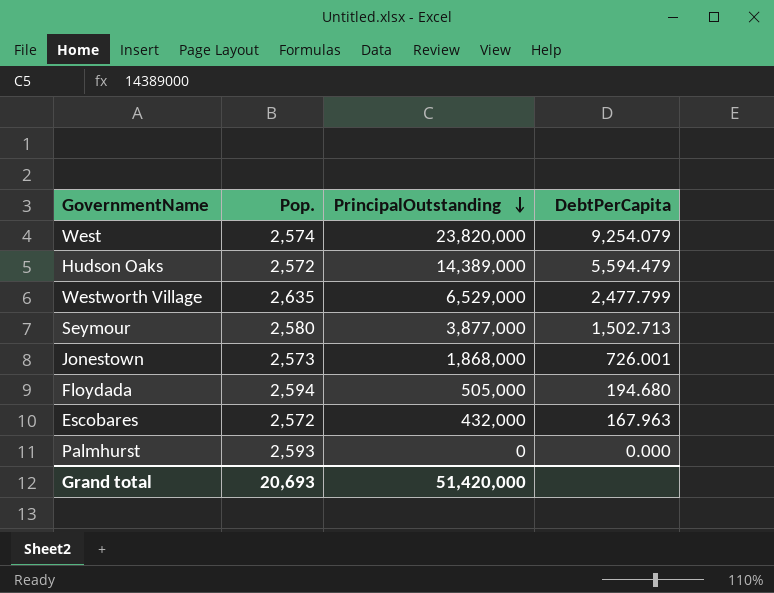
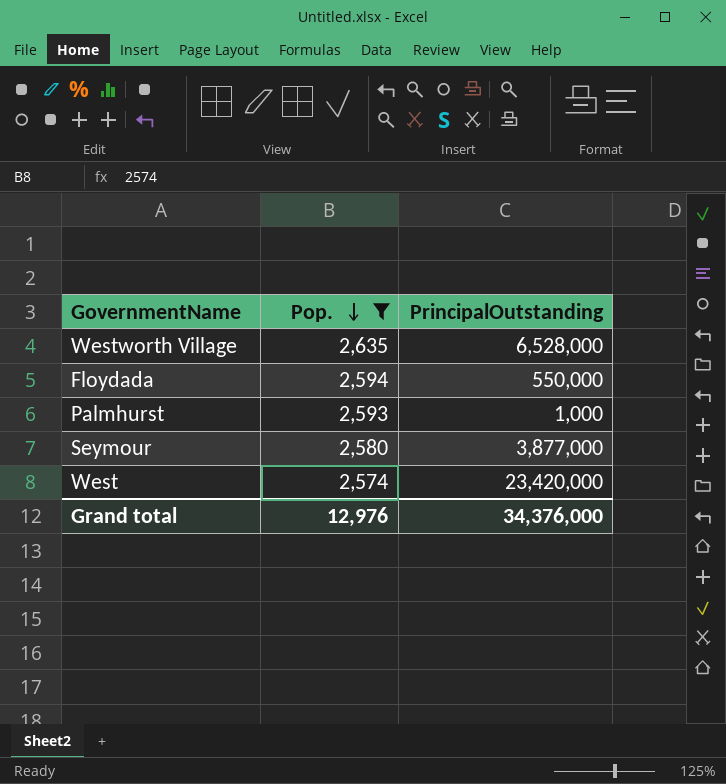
filter: none -> Pop. >= 2,574
row order: PrincipalOutstanding descending -> Pop. descending
column DebtPerCapita | formula: [PrincipalOutstanding] / [Pop.] -> none
Westworth Village | PrincipalOutstanding: 6,529,000 -> 6,528,000
Floydada | PrincipalOutstanding: 505,000 -> 550,000
Palmhurst | PrincipalOutstanding: 0 -> 1,000
West | PrincipalOutstanding: 23,820,000 -> 23,420,000
Grand total | Pop.: 20,693 -> 12,976
Grand total | PrincipalOutstanding: 51,420,000 -> 34,376,000

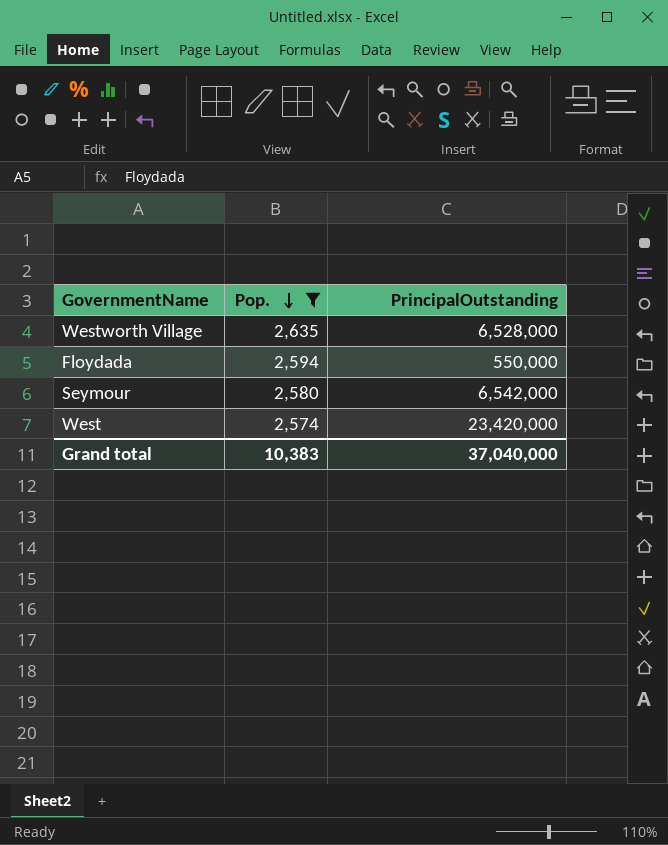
row Palmhurst: 2,593 | 1,000 -> none
Seymour | PrincipalOutstanding: 3,877,000 -> 6,542,000
Grand total | Pop.: 12,976 -> 10,383
Grand total | PrincipalOutstanding: 34,376,000 -> 37,040,000

